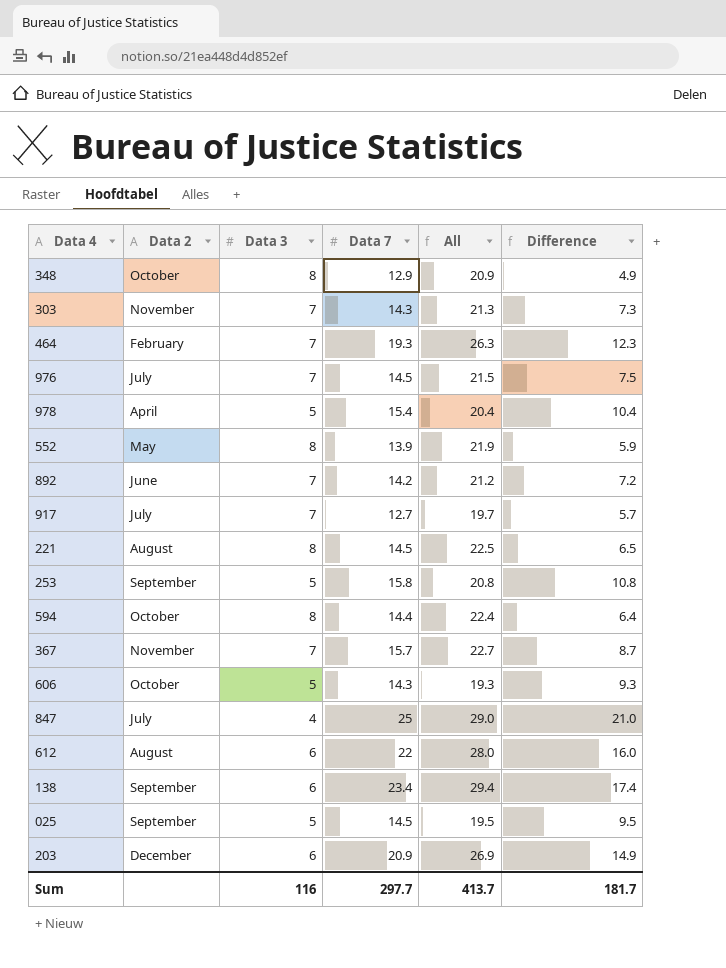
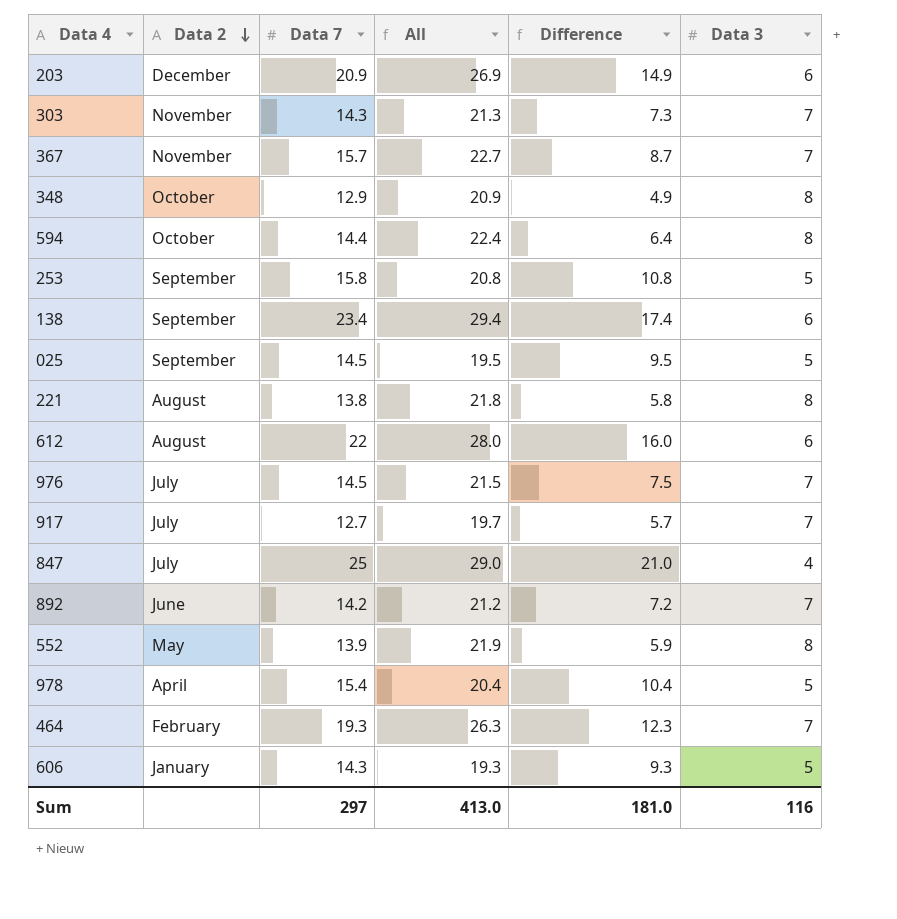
row order: none -> Data 2 descending
column Data 3 | position: 3 -> 6
221 | Data 7: 14.5 -> 13.8
221 | All: 22.5 -> 21.8
221 | Difference: 6.5 -> 5.8
606 | Data 2: October -> January
Sum | Data 7: 297.7 -> 297
Sum | All: 413.7 -> 413.0
Sum | Difference: 181.7 -> 181.0

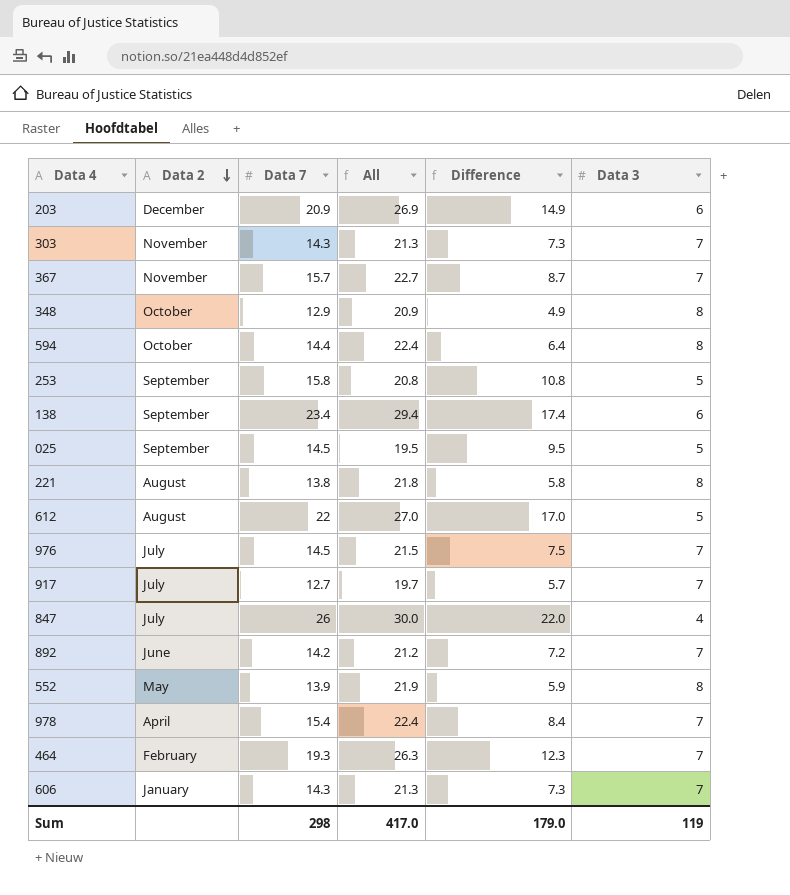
612 | All: 28.0 -> 27.0
612 | Difference: 16.0 -> 17.0
612 | Data 3: 6 -> 5
847 | Data 7: 25 -> 26
847 | All: 29.0 -> 30.0
847 | Difference: 21.0 -> 22.0
978 | All: 20.4 -> 22.4
978 | Difference: 10.4 -> 8.4
978 | Data 3: 5 -> 7
606 | All: 19.3 -> 21.3
606 | Difference: 9.3 -> 7.3
606 | Data 3: 5 -> 7
Sum | Data 7: 297 -> 298
Sum | All: 413.0 -> 417.0
Sum | Difference: 181.0 -> 179.0
Sum | Data 3: 116 -> 119

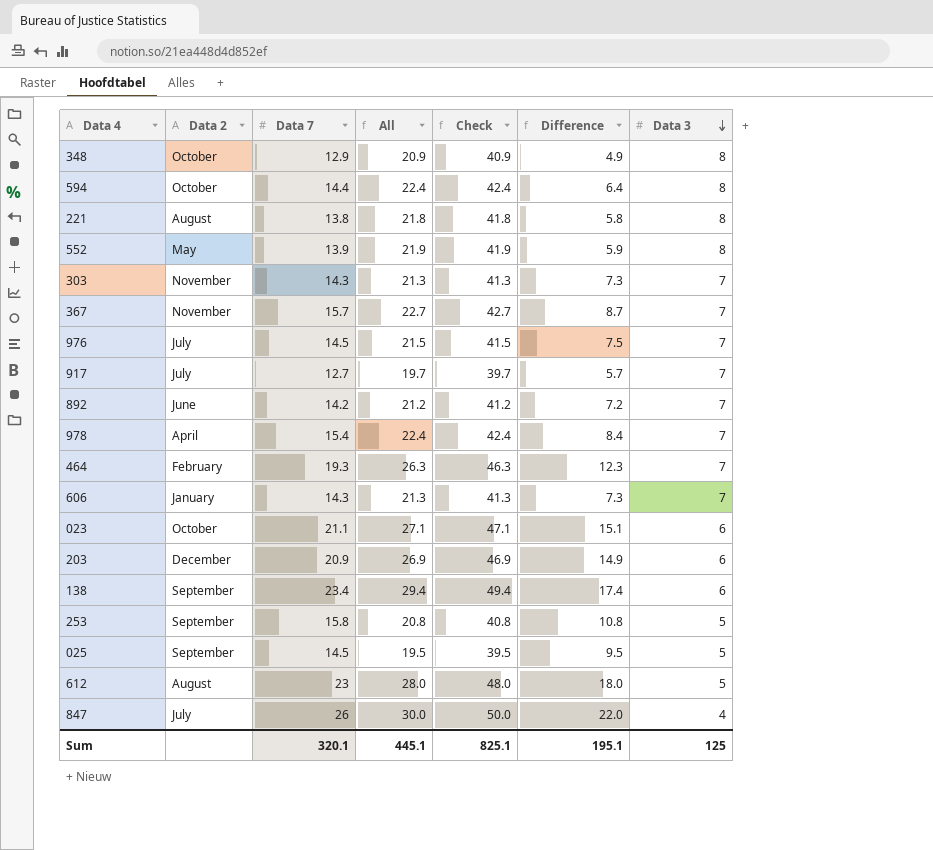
row order: Data 2 descending -> Data 3 descending
column Check | formula: none -> [All] + 20
row 023: none -> October | 21.1 | 27.1 | 47.1 | 15.1 | 6
612 | Data 7: 22 -> 23
612 | All: 27.0 -> 28.0
612 | Difference: 17.0 -> 18.0
Sum | Data 7: 298 -> 320.1
Sum | All: 417.0 -> 445.1
Sum | Difference: 179.0 -> 195.1
Sum | Data 3: 119 -> 125

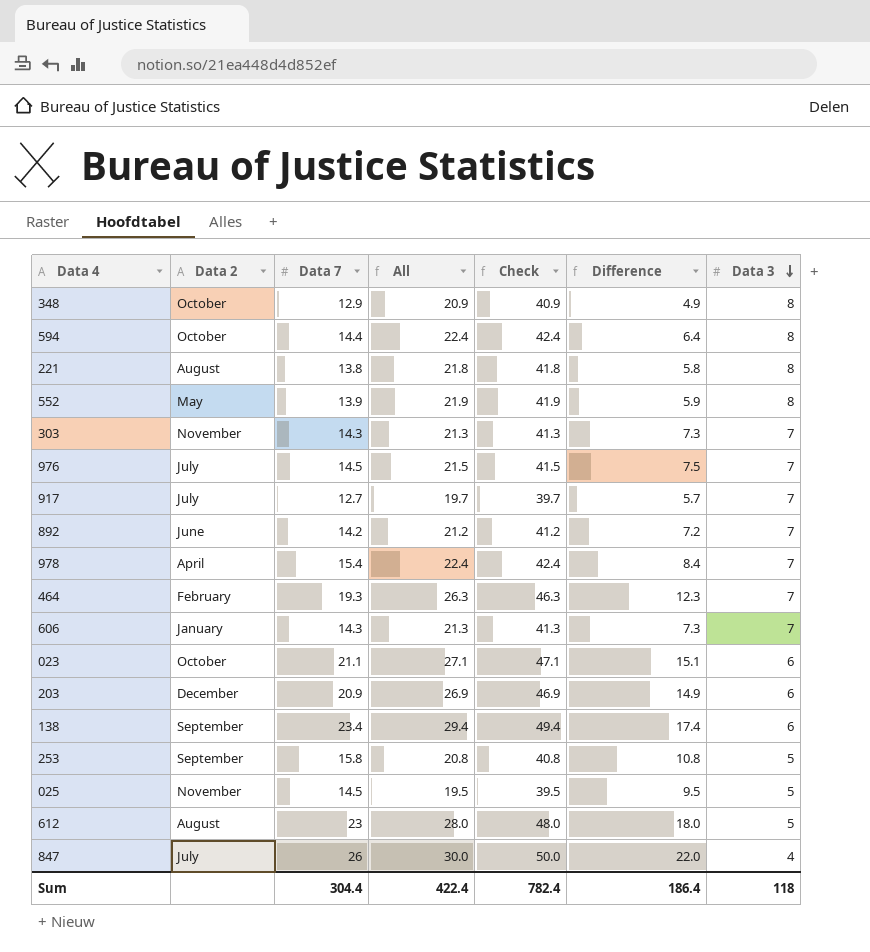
row 367: November | 15.7 | 22.7 | 42.7 | 8.7 | 7 -> none
025 | Data 2: September -> November
Sum | Data 7: 320.1 -> 304.4
Sum | All: 445.1 -> 422.4
Sum | Check: 825.1 -> 782.4
Sum | Difference: 195.1 -> 186.4
Sum | Data 3: 125 -> 118

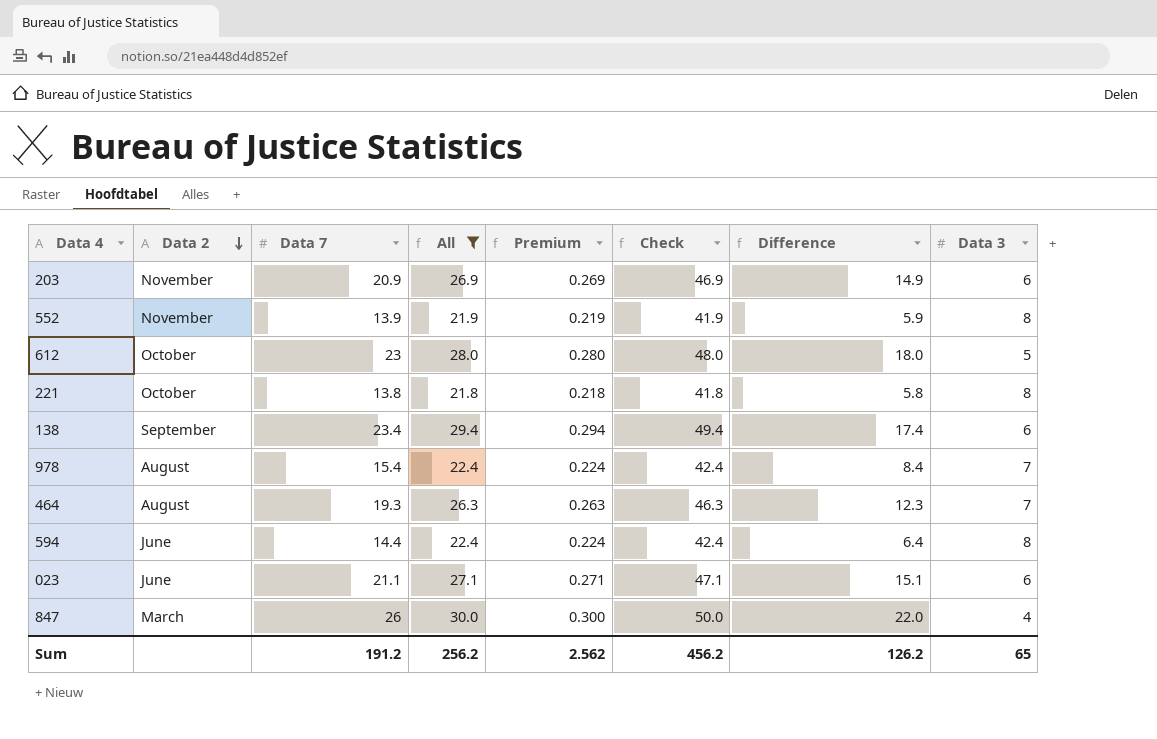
filter: none -> All >= 21.8
row order: Data 3 descending -> Data 2 descending
column Premium | formula: none -> [All] * 0.01
203 | Data 2: December -> November
552 | Data 2: May -> November
612 | Data 2: August -> October
221 | Data 2: August -> October
978 | Data 2: April -> August
464 | Data 2: February -> August
594 | Data 2: October -> June
023 | Data 2: October -> June
847 | Data 2: July -> March
Sum | Data 7: 304.4 -> 191.2
Sum | All: 422.4 -> 256.2
Sum | Check: 782.4 -> 456.2
Sum | Difference: 186.4 -> 126.2
Sum | Data 3: 118 -> 65

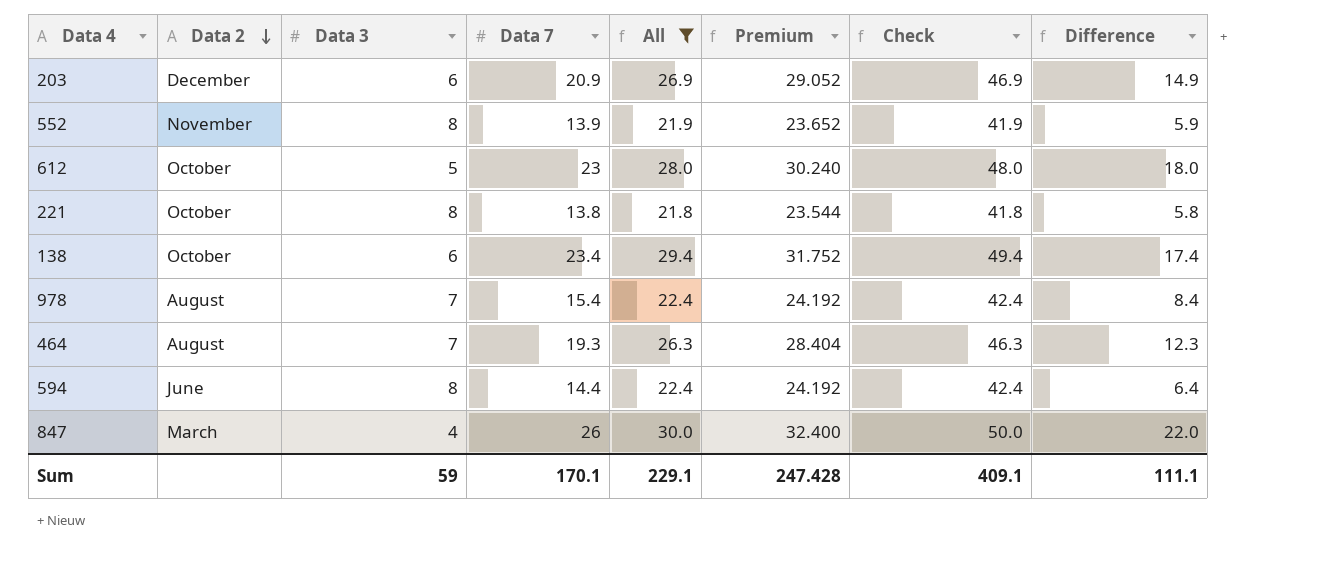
column Data 3 | position: 8 -> 3
column Premium | formula: [All] * 0.01 -> [All] * 1.08
row 023: June | 21.1 | 27.1 | 0.271 | 47.1 | 15.1 | 6 -> none
203 | Data 2: November -> December
138 | Data 2: September -> October
Sum | Data 3: 65 -> 59
Sum | Data 7: 191.2 -> 170.1
Sum | All: 256.2 -> 229.1
Sum | Premium: 2.562 -> 247.428
Sum | Check: 456.2 -> 409.1
Sum | Difference: 126.2 -> 111.1

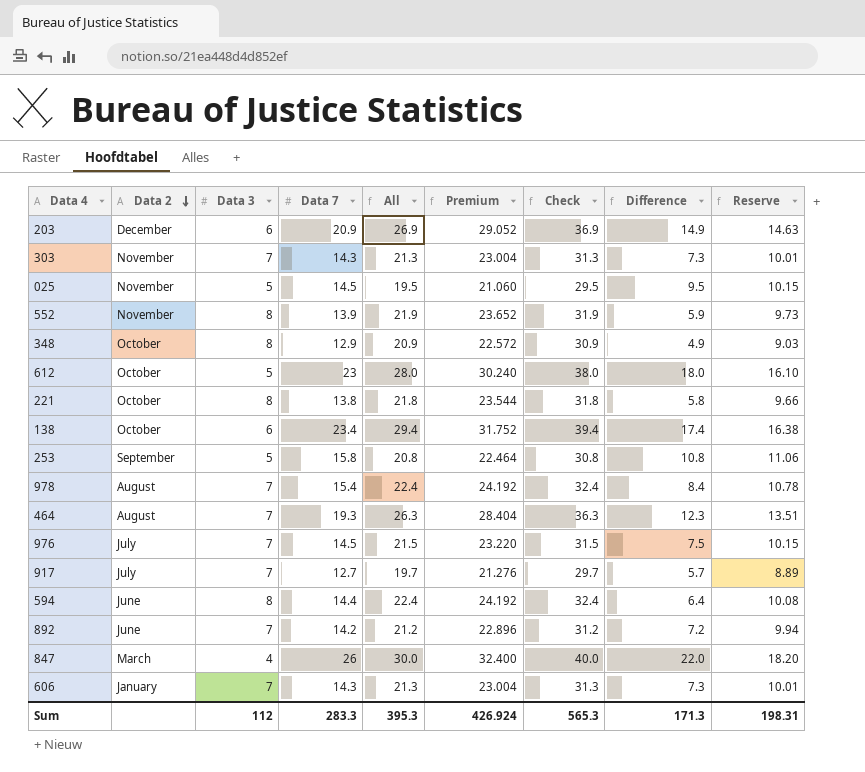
filter: All >= 21.8 -> none
column Check | formula: [All] + 20 -> [All] + 10
column Reserve | formula: none -> [Data 7] * 0.7
Sum | Data 3: 59 -> 112
Sum | Data 7: 170.1 -> 283.3
Sum | All: 229.1 -> 395.3
Sum | Premium: 247.428 -> 426.924
Sum | Check: 409.1 -> 565.3
Sum | Difference: 111.1 -> 171.3

